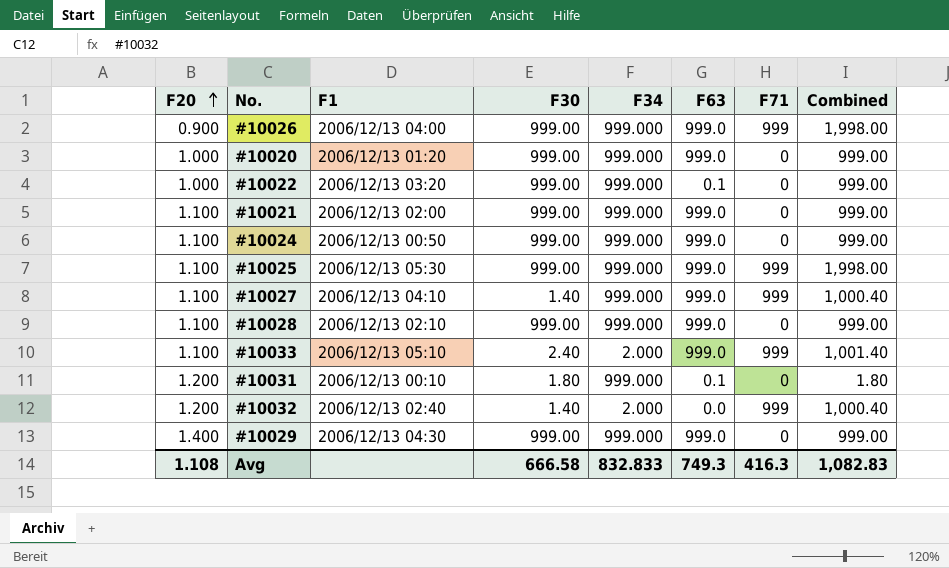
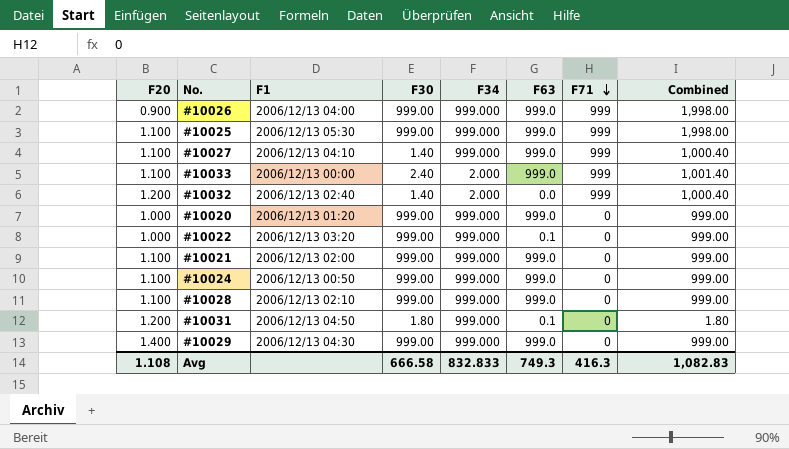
row order: F20 ascending -> F71 descending
#10033 | F1: 2006/12/13 05:10 -> 2006/12/13 00:00
#10031 | F1: 2006/12/13 00:10 -> 2006/12/13 04:50

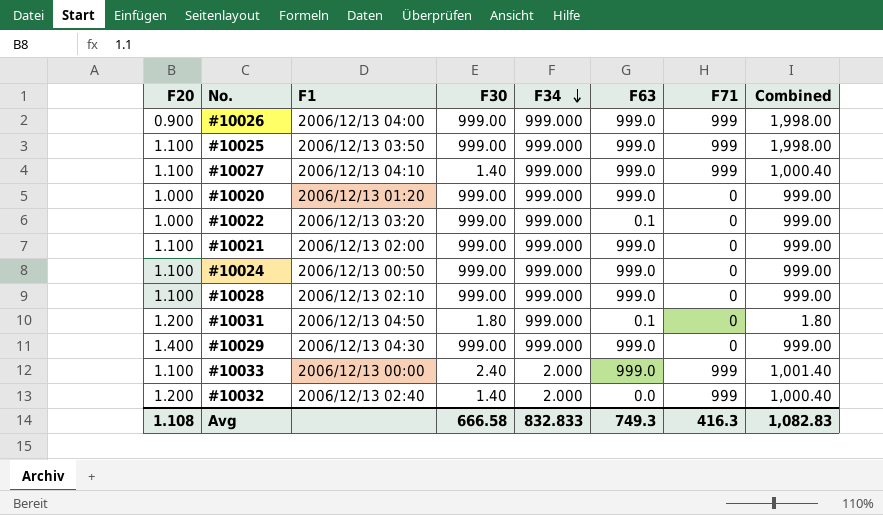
row order: F71 descending -> F34 descending
#10025 | F1: 2006/12/13 05:30 -> 2006/12/13 03:50

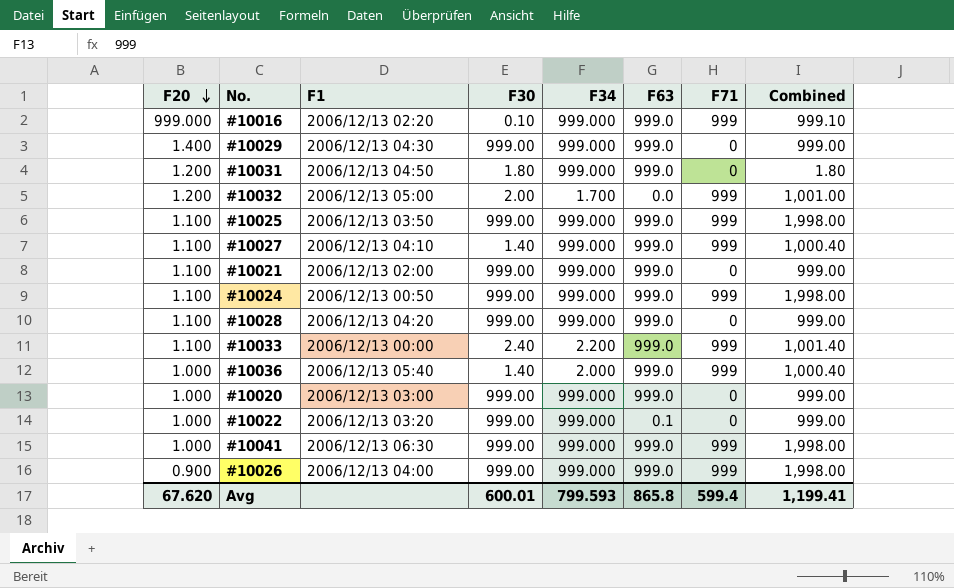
row order: F34 descending -> F20 descending
row #10016: none -> 999.000 | 2006/12/13 02:20 | 0.10 | 999.000 | 999.0 | 999 | 999.10
#10031 | F63: 0.1 -> 999.0
#10032 | F1: 2006/12/13 02:40 -> 2006/12/13 05:00
#10032 | F30: 1.40 -> 2.00
#10032 | F34: 2.000 -> 1.700
#10032 | Combined: 1,000.40 -> 1,001.00
#10024 | F71: 0 -> 999
#10024 | Combined: 999.00 -> 1,998.00
#10028 | F1: 2006/12/13 02:10 -> 2006/12/13 04:20
#10033 | F34: 2.000 -> 2.200
row #10036: none -> 1.000 | 2006/12/13 05:40 | 1.40 | 2.000 | 999.0 | 999 | 1,000.40
#10020 | F1: 2006/12/13 01:20 -> 2006/12/13 03:00
row #10041: none -> 1.000 | 2006/12/13 06:30 | 999.00 | 999.000 | 999.0 | 999 | 1,998.00
Avg | F20: 1.108 -> 67.620
Avg | F30: 666.58 -> 600.01
Avg | F34: 832.833 -> 799.593
Avg | F63: 749.3 -> 865.8
Avg | F71: 416.3 -> 599.4
Avg | Combined: 1,082.83 -> 1,199.41

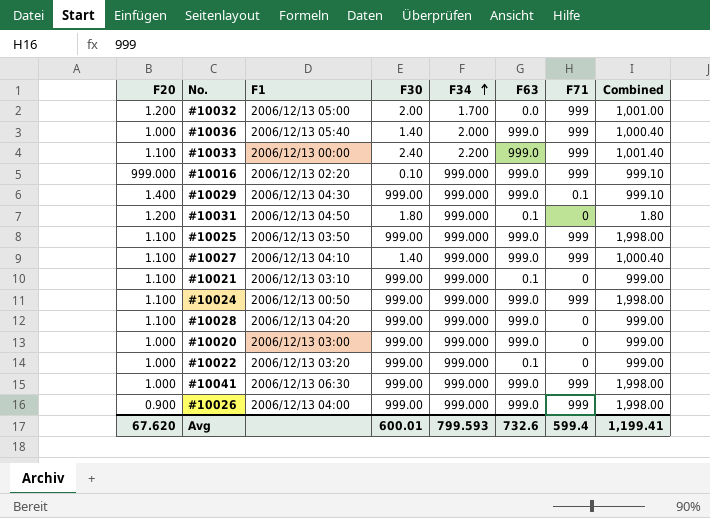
row order: F20 descending -> F34 ascending
#10029 | F71: 0 -> 0.1
#10029 | Combined: 999.00 -> 999.10
#10031 | F63: 999.0 -> 0.1
#10021 | F1: 2006/12/13 02:00 -> 2006/12/13 03:10
#10021 | F63: 999.0 -> 0.1
Avg | F63: 865.8 -> 732.6

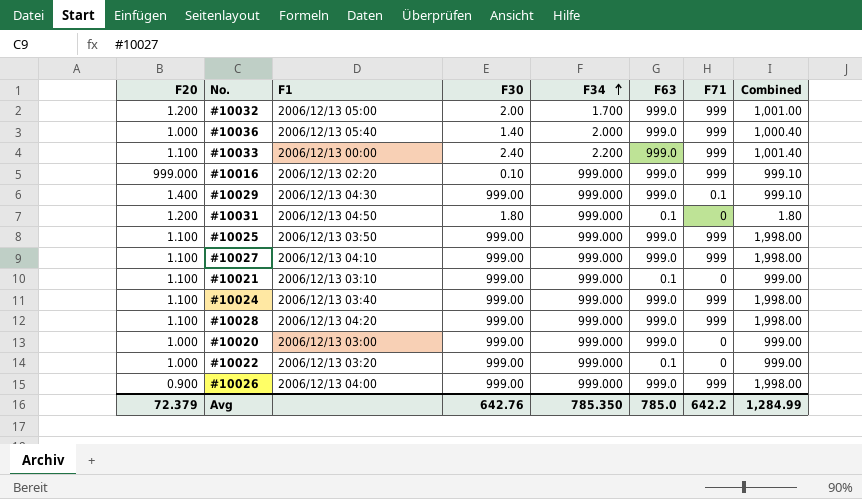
row #10041: 1.000 | 2006/12/13 06:30 | 999.00 | 999.000 | 999.0 | 999 | 1,998.00 -> none
#10032 | F63: 0.0 -> 999.0
#10027 | F30: 1.40 -> 999.00
#10027 | Combined: 1,000.40 -> 1,998.00
#10024 | F1: 2006/12/13 00:50 -> 2006/12/13 03:40
#10028 | F71: 0 -> 999
#10028 | Combined: 999.00 -> 1,998.00
Avg | F20: 67.620 -> 72.379
Avg | F30: 600.01 -> 642.76
Avg | F34: 799.593 -> 785.350
Avg | F63: 732.6 -> 785.0
Avg | F71: 599.4 -> 642.2
Avg | Combined: 1,199.41 -> 1,284.99

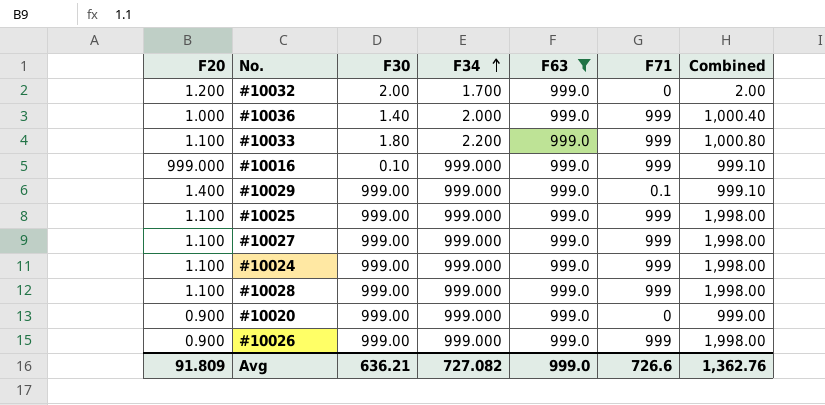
filter: none -> F63 = 999.0
column F1 | position: 3 -> none
#10032 | F71: 999 -> 0
#10032 | Combined: 1,001.00 -> 2.00
#10033 | F30: 2.40 -> 1.80
#10033 | Combined: 1,001.40 -> 1,000.80
#10020 | F20: 1.000 -> 0.900
Avg | F20: 72.379 -> 91.809
Avg | F30: 642.76 -> 636.21
Avg | F34: 785.350 -> 727.082
Avg | F63: 785.0 -> 999.0
Avg | F71: 642.2 -> 726.6
Avg | Combined: 1,284.99 -> 1,362.76

